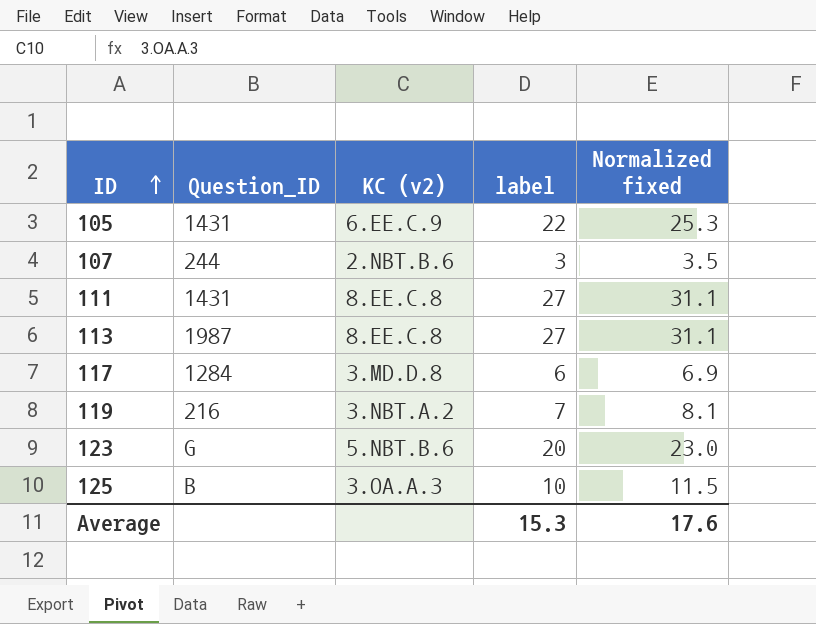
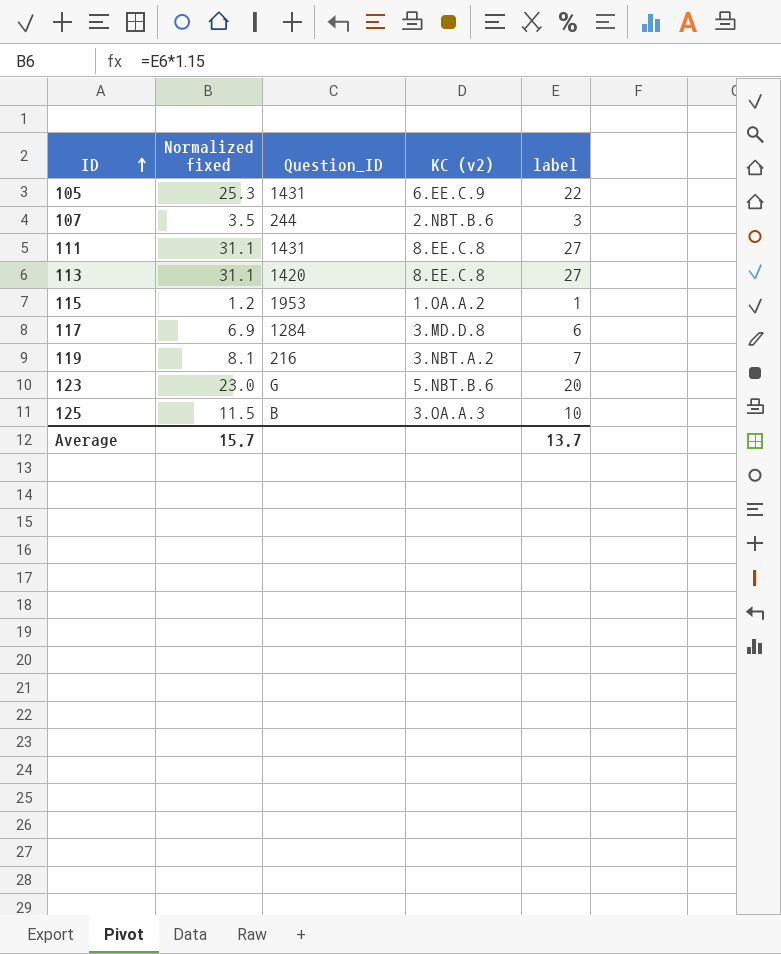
column Normalized fixed | position: 5 -> 2
113 | Question_ID: 1987 -> 1420
row 115: none -> 1.2 | 1953 | 1.OA.A.2 | 1
Average | Normalized fixed: 17.6 -> 15.7
Average | label: 15.3 -> 13.7

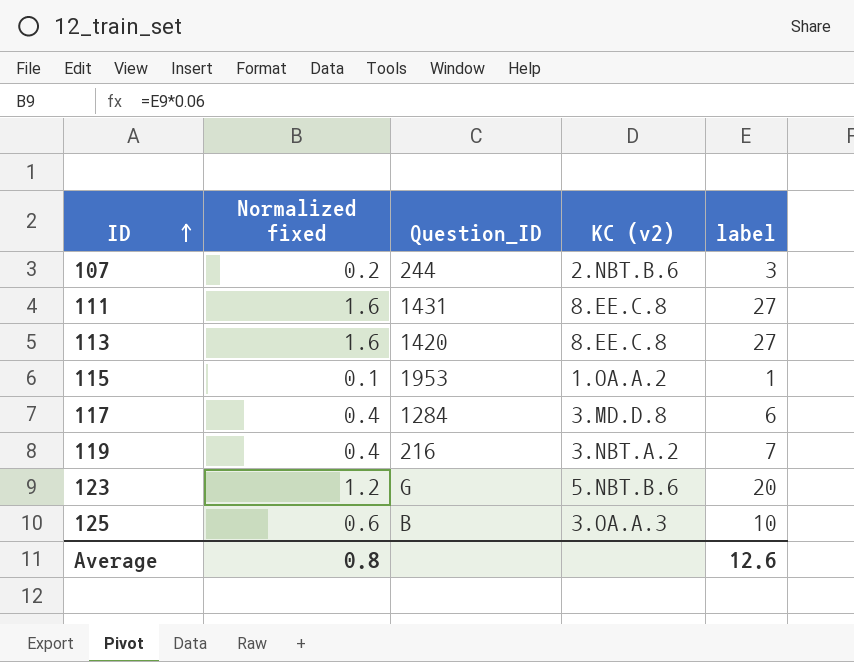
column Normalized fixed | formula: [label] * 1.15 -> [label] * 0.06
row 105: 25.3 | 1431 | 6.EE.C.9 | 22 -> none
Average | Normalized fixed: 15.7 -> 0.8
Average | label: 13.7 -> 12.6

